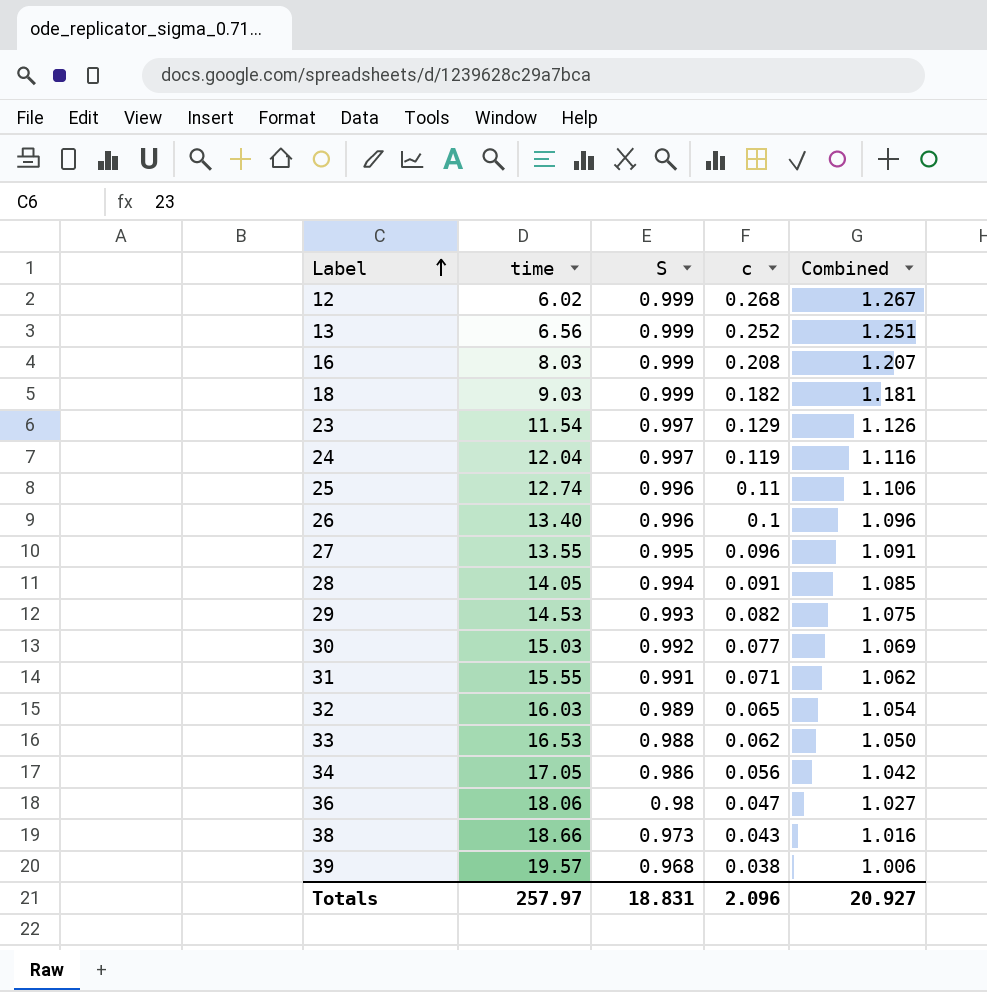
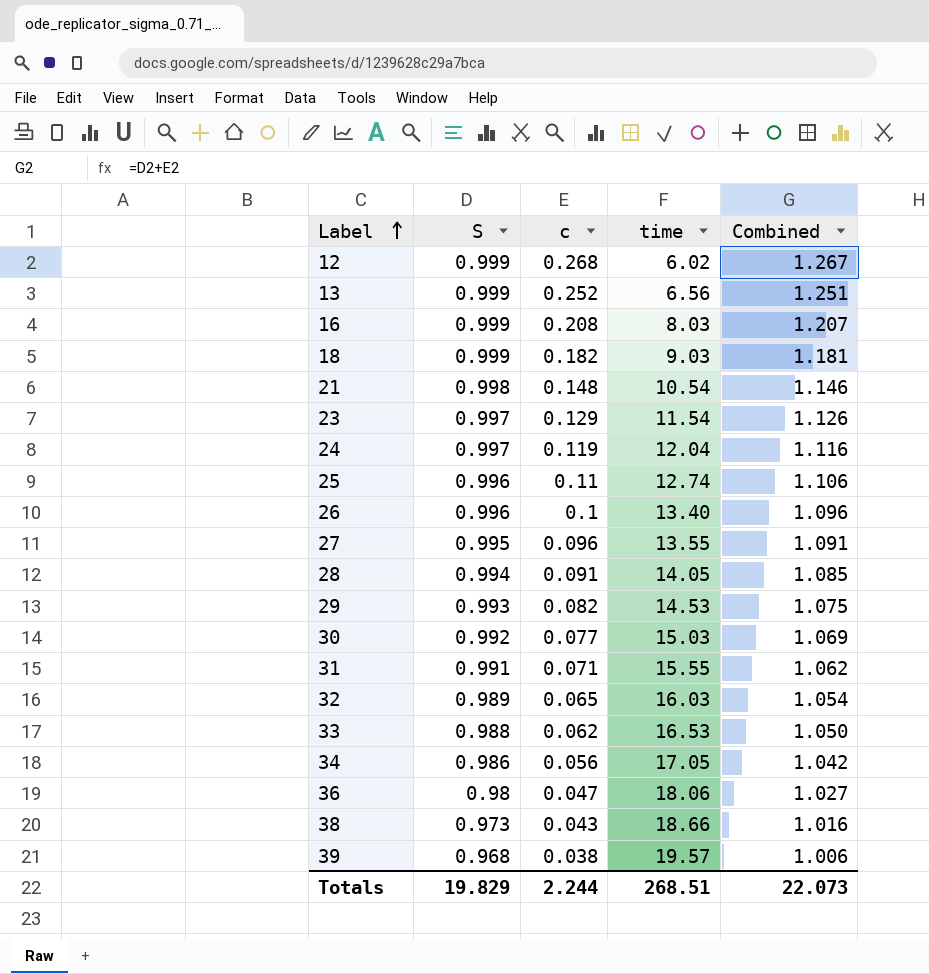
column time | position: 2 -> 4
row 21: none -> 0.998 | 0.148 | 10.54 | 1.146
Totals | S: 18.831 -> 19.829
Totals | c: 2.096 -> 2.244
Totals | time: 257.97 -> 268.51
Totals | Combined: 20.927 -> 22.073

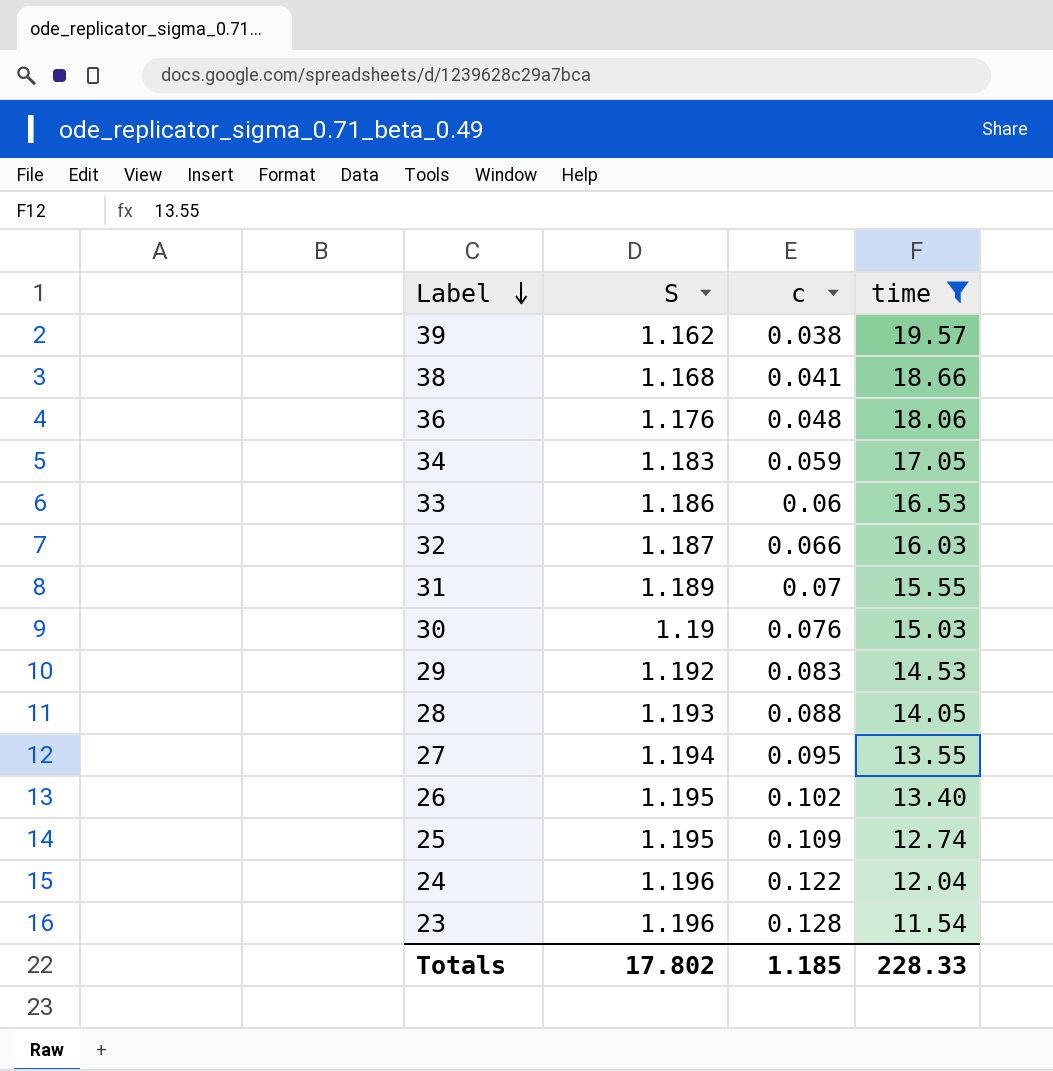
filter: none -> time >= 11.54
row order: Label ascending -> Label descending
column Combined | formula: [S] + [c] -> none
39 | S: 0.968 -> 1.162
38 | S: 0.973 -> 1.168
38 | c: 0.043 -> 0.041
36 | S: 0.98 -> 1.176
36 | c: 0.047 -> 0.048
34 | S: 0.986 -> 1.183
34 | c: 0.056 -> 0.059
33 | S: 0.988 -> 1.186
33 | c: 0.062 -> 0.06
32 | S: 0.989 -> 1.187
32 | c: 0.065 -> 0.066
31 | S: 0.991 -> 1.189
31 | c: 0.071 -> 0.07
30 | S: 0.992 -> 1.19
30 | c: 0.077 -> 0.076
29 | S: 0.993 -> 1.192
29 | c: 0.082 -> 0.083
28 | S: 0.994 -> 1.193
28 | c: 0.091 -> 0.088
27 | S: 0.995 -> 1.194
27 | c: 0.096 -> 0.095
26 | S: 0.996 -> 1.195
26 | c: 0.1 -> 0.102
25 | S: 0.996 -> 1.195
25 | c: 0.11 -> 0.109
24 | S: 0.997 -> 1.196
24 | c: 0.119 -> 0.122
23 | S: 0.997 -> 1.196
23 | c: 0.129 -> 0.128
Totals | S: 19.829 -> 17.802
Totals | c: 2.244 -> 1.185
Totals | time: 268.51 -> 228.33

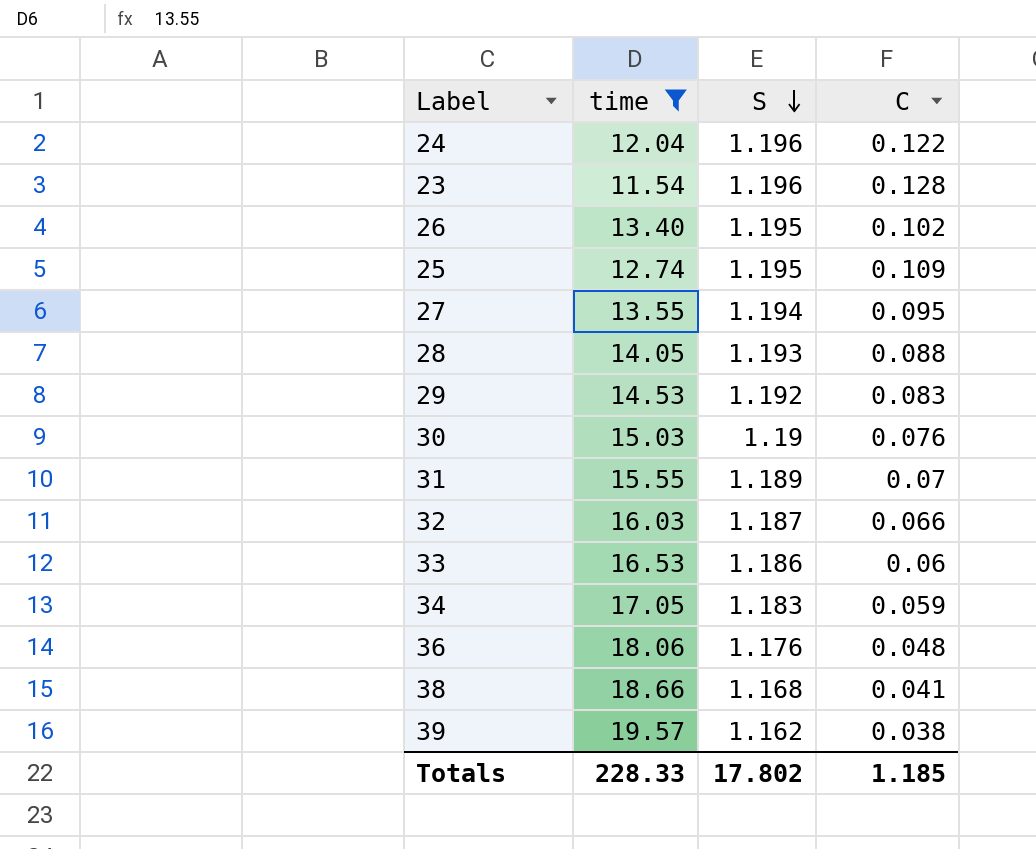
row order: Label descending -> S descending
column time | position: 4 -> 2
column name: c -> C

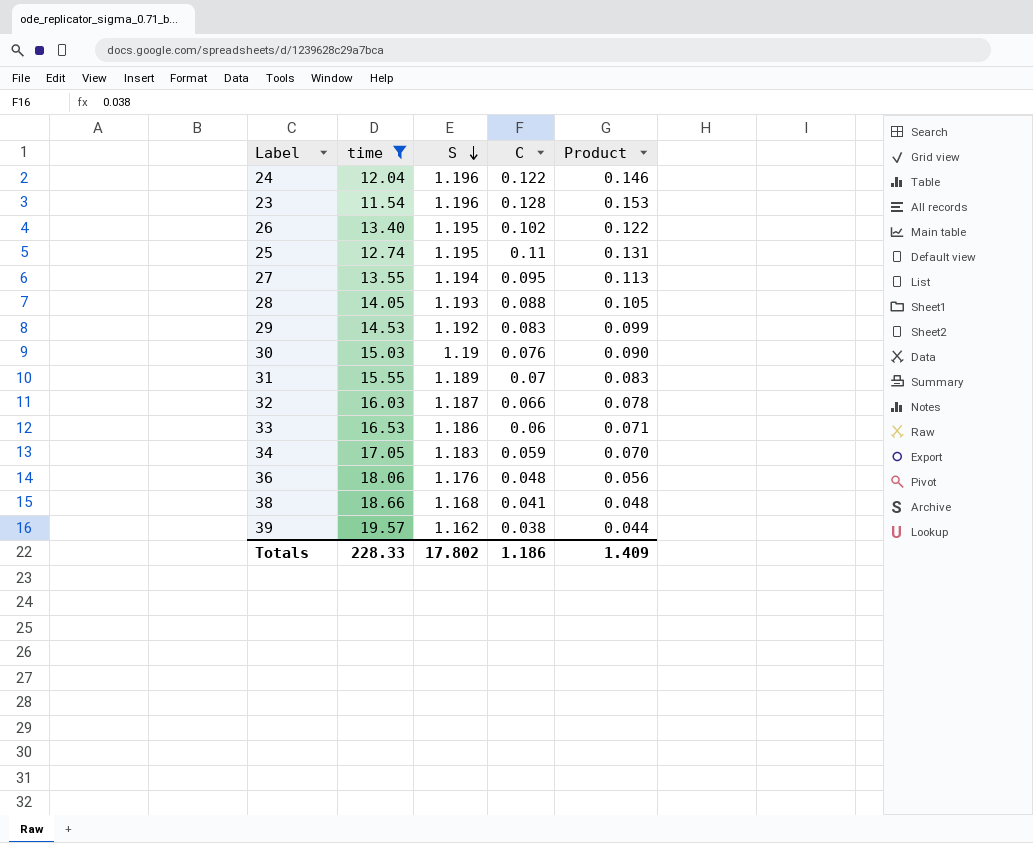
column Product | formula: none -> [S] * [C]
25 | C: 0.109 -> 0.11
Totals | C: 1.185 -> 1.186

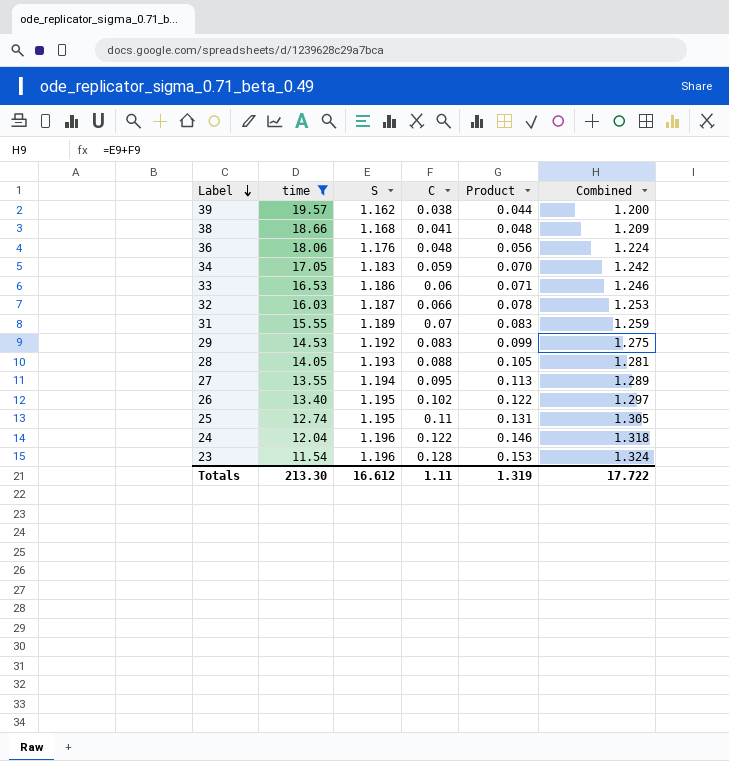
row order: S descending -> Label descending
column Combined | formula: none -> [S] + [C]
row 30: 15.03 | 1.19 | 0.076 | 0.090 -> none
Totals | time: 228.33 -> 213.30
Totals | S: 17.802 -> 16.612
Totals | C: 1.186 -> 1.11
Totals | Product: 1.409 -> 1.319

